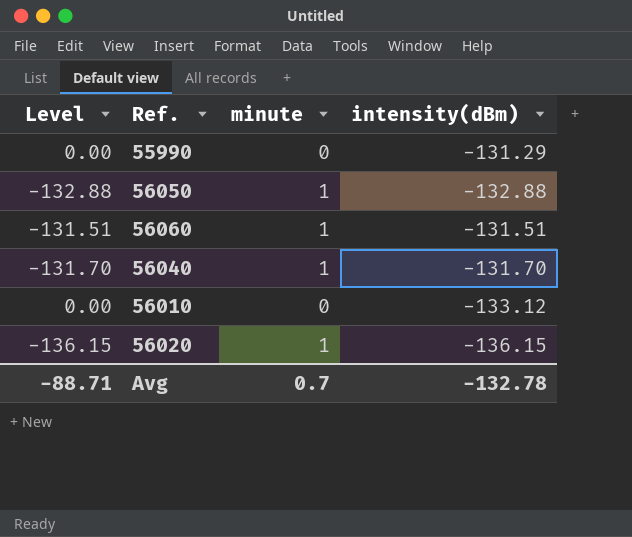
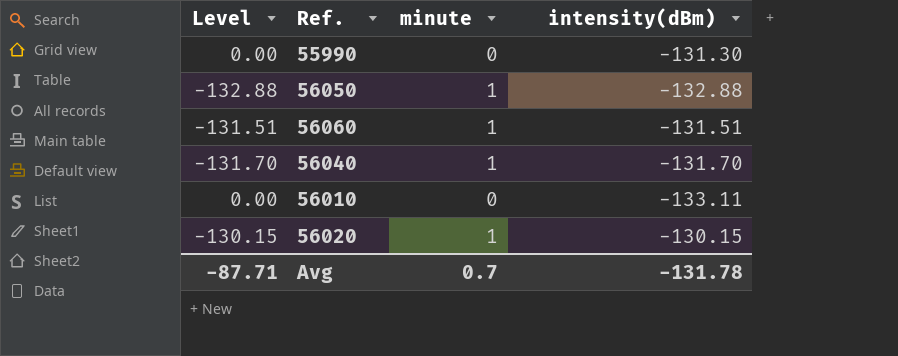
55990 | intensity(dBm): -131.29 -> -131.30
56010 | intensity(dBm): -133.12 -> -133.11
56020 | Level: -136.15 -> -130.15
56020 | intensity(dBm): -136.15 -> -130.15
Avg | Level: -88.71 -> -87.71
Avg | intensity(dBm): -132.78 -> -131.78

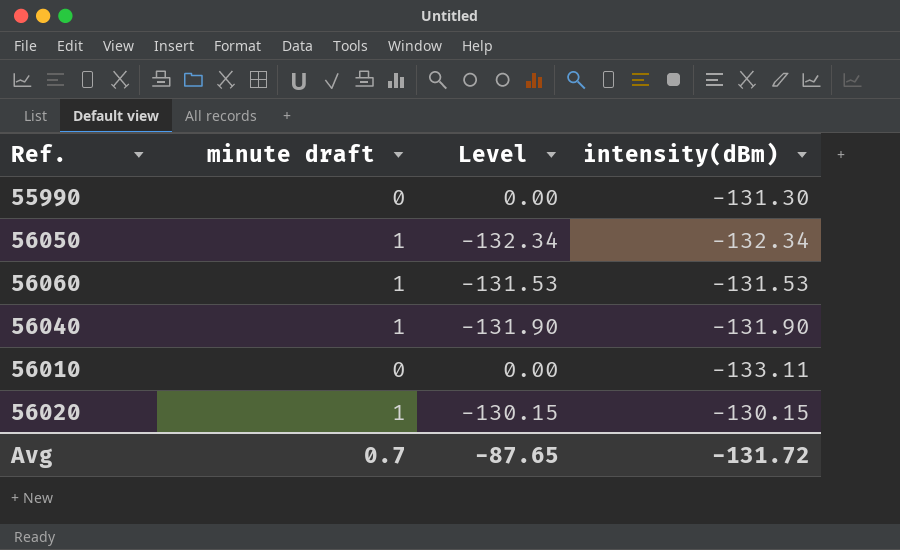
column name: minute -> minute draft
column Level | position: 1 -> 3
56050 | Level: -132.88 -> -132.34
56050 | intensity(dBm): -132.88 -> -132.34
56060 | Level: -131.51 -> -131.53
56060 | intensity(dBm): -131.51 -> -131.53
56040 | Level: -131.70 -> -131.90
56040 | intensity(dBm): -131.70 -> -131.90
Avg | Level: -87.71 -> -87.65
Avg | intensity(dBm): -131.78 -> -131.72

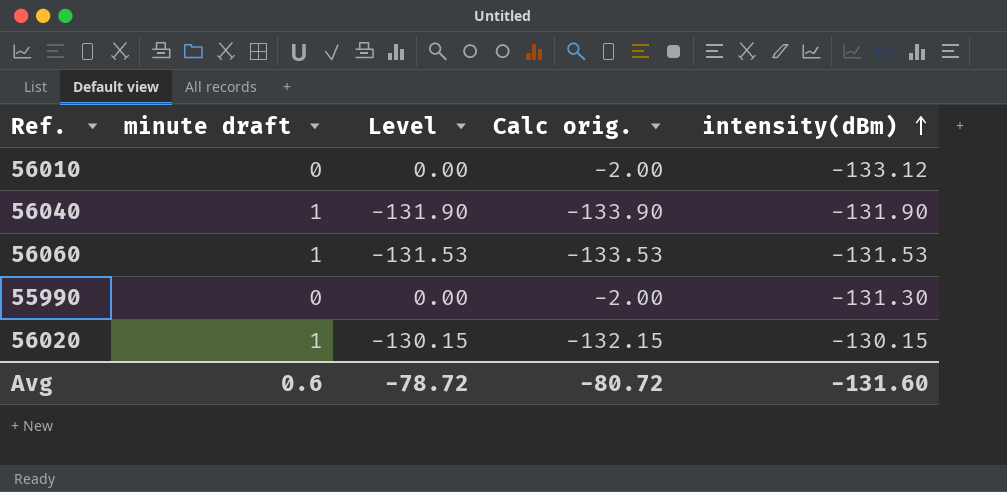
row order: none -> intensity(dBm) ascending
column Calc orig. | formula: none -> [Level] - 2
row 56050: 1 | -132.34 | -132.34 -> none
56010 | intensity(dBm): -133.11 -> -133.12
Avg | minute draft: 0.7 -> 0.6
Avg | Level: -87.65 -> -78.72
Avg | intensity(dBm): -131.72 -> -131.60

